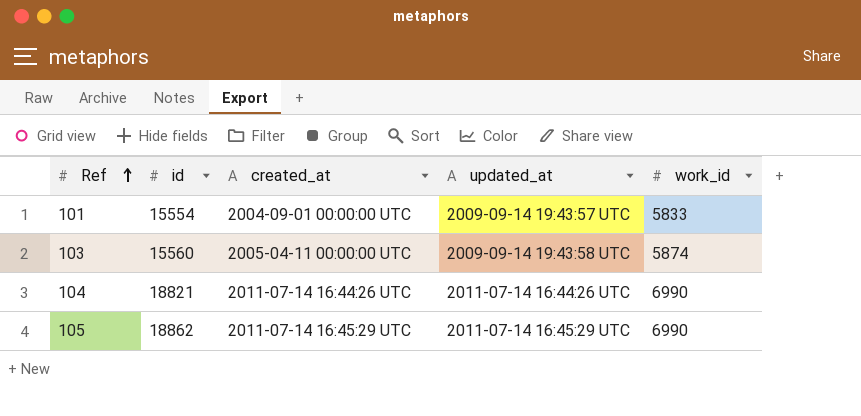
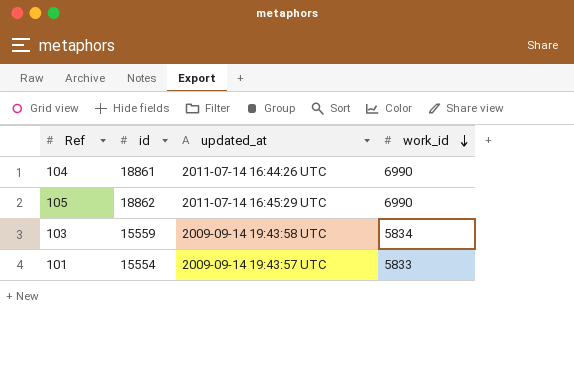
row order: Ref ascending -> work_id descending
column created_at | position: 3 -> none
104 | id: 18821 -> 18861
103 | id: 15560 -> 15559
103 | work_id: 5874 -> 5834

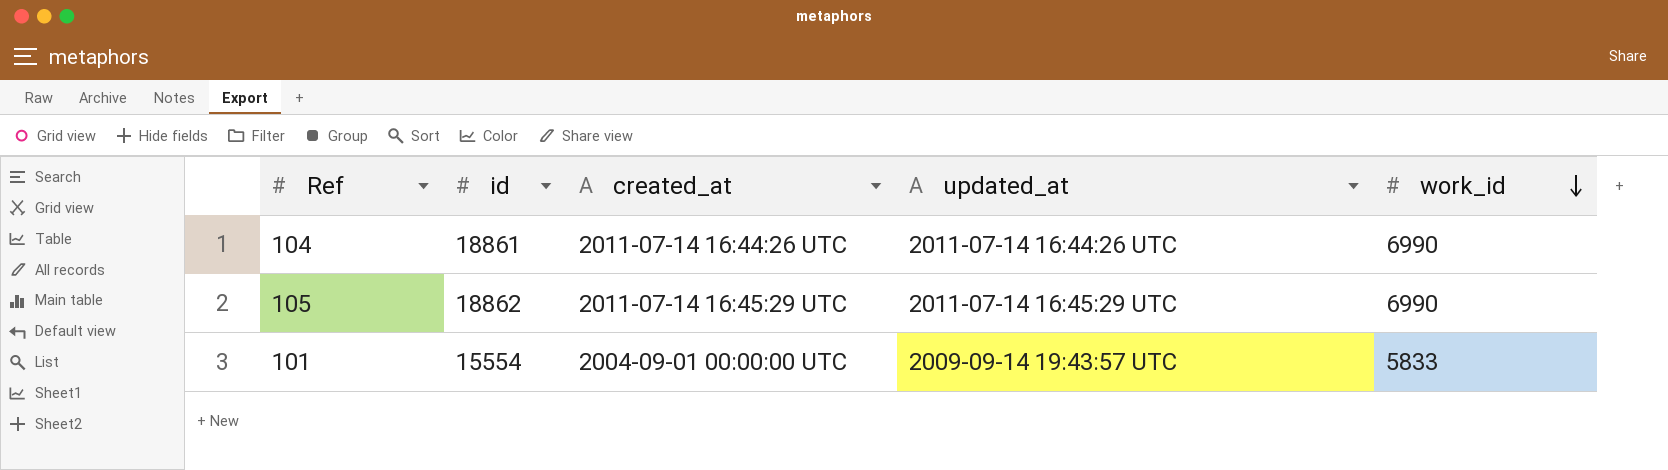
column created_at | position: none -> 3
row 103: 15559 | 2009-09-14 19:43:58 UTC | 5834 -> none

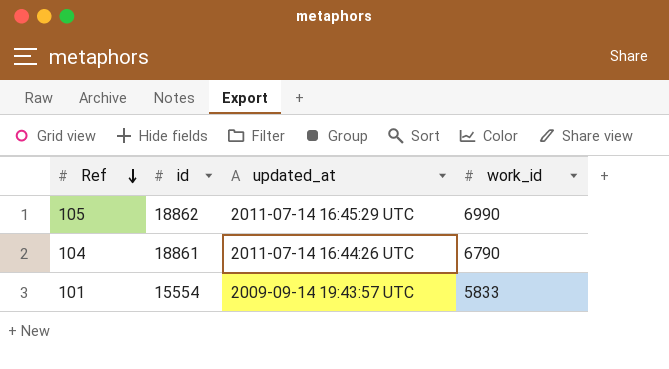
row order: work_id descending -> Ref descending
column created_at | position: 3 -> none
104 | work_id: 6990 -> 6790

